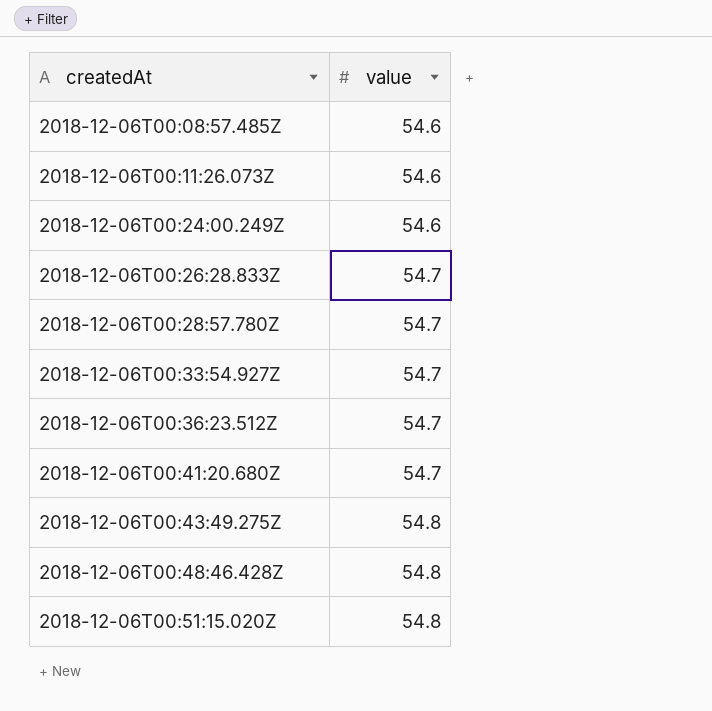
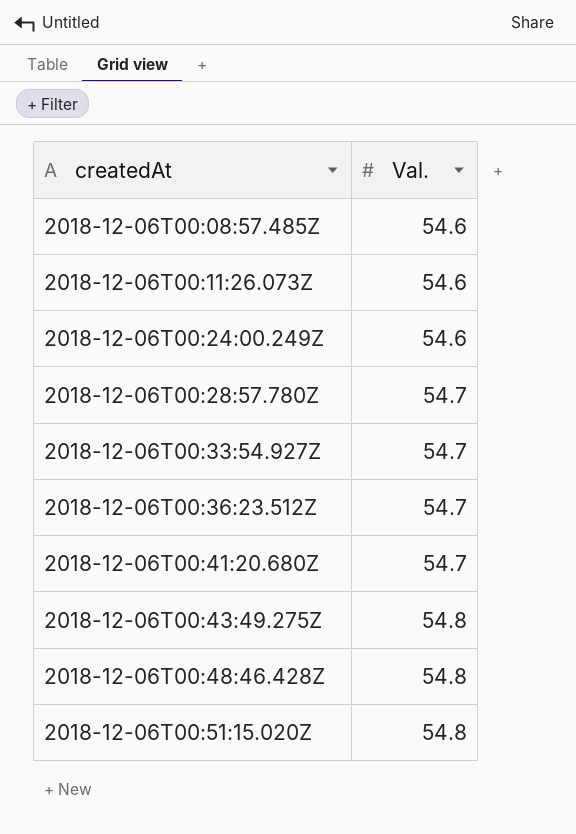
column name: value -> Val.
row 2018-12-06T00:26:28.833Z: 54.7 -> none

